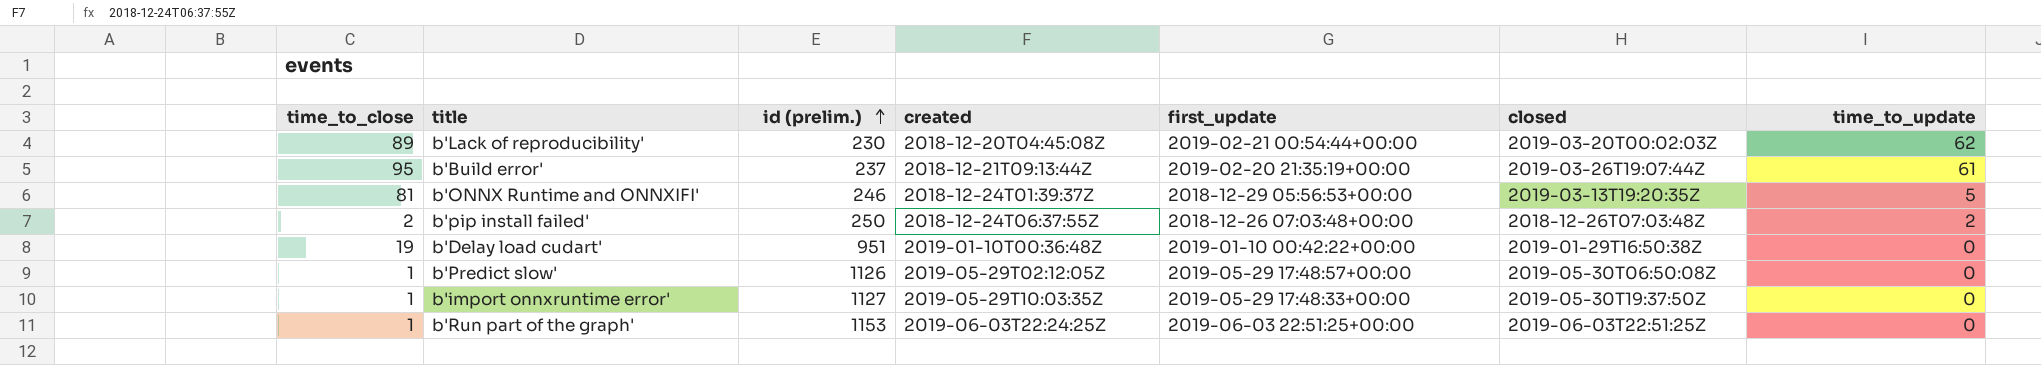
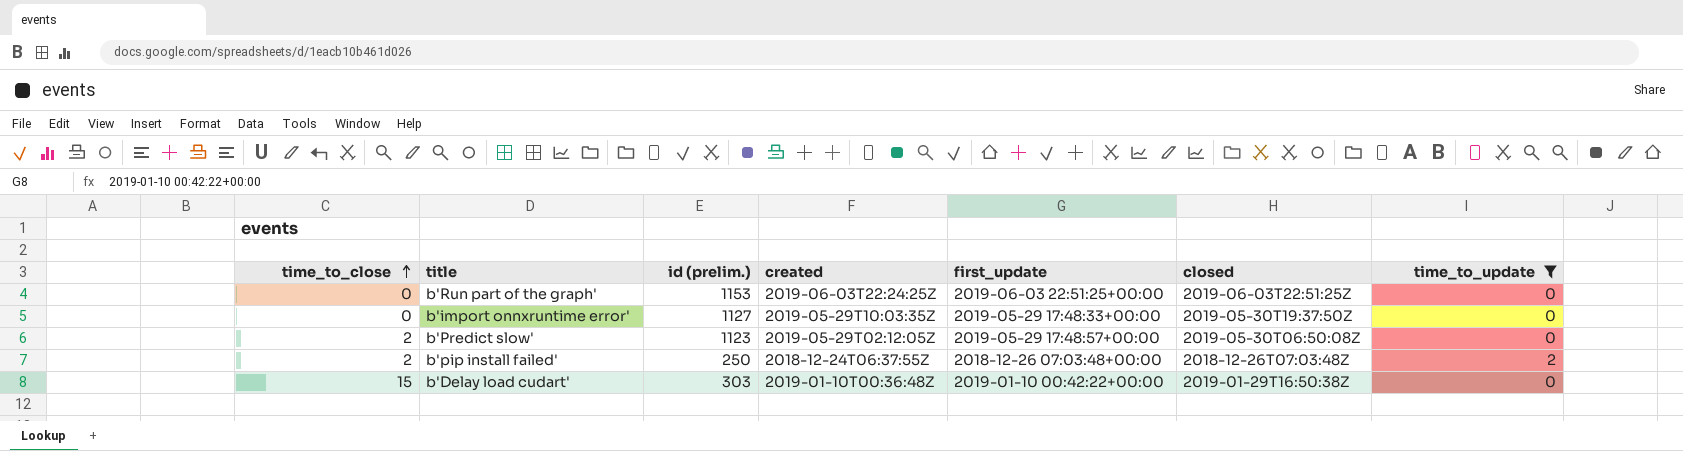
filter: none -> time_to_update <= 2
row order: id (prelim.) ascending -> time_to_close ascending
b'Run part of the graph' | time_to_close: 1 -> 0
b'import onnxruntime error' | time_to_close: 1 -> 0
b'Predict slow' | time_to_close: 1 -> 2
b'Predict slow' | id (prelim.): 1126 -> 1123
b'Delay load cudart' | time_to_close: 19 -> 15
b'Delay load cudart' | id (prelim.): 951 -> 303

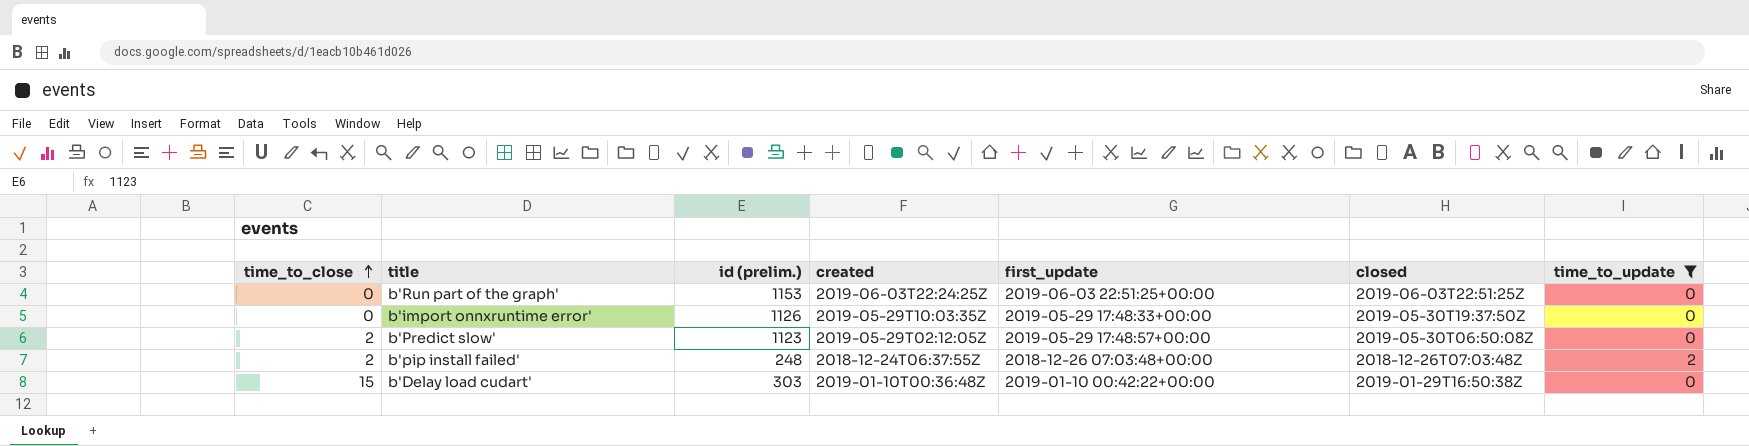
b'import onnxruntime error' | id (prelim.): 1127 -> 1126
b'pip install failed' | id (prelim.): 250 -> 248

